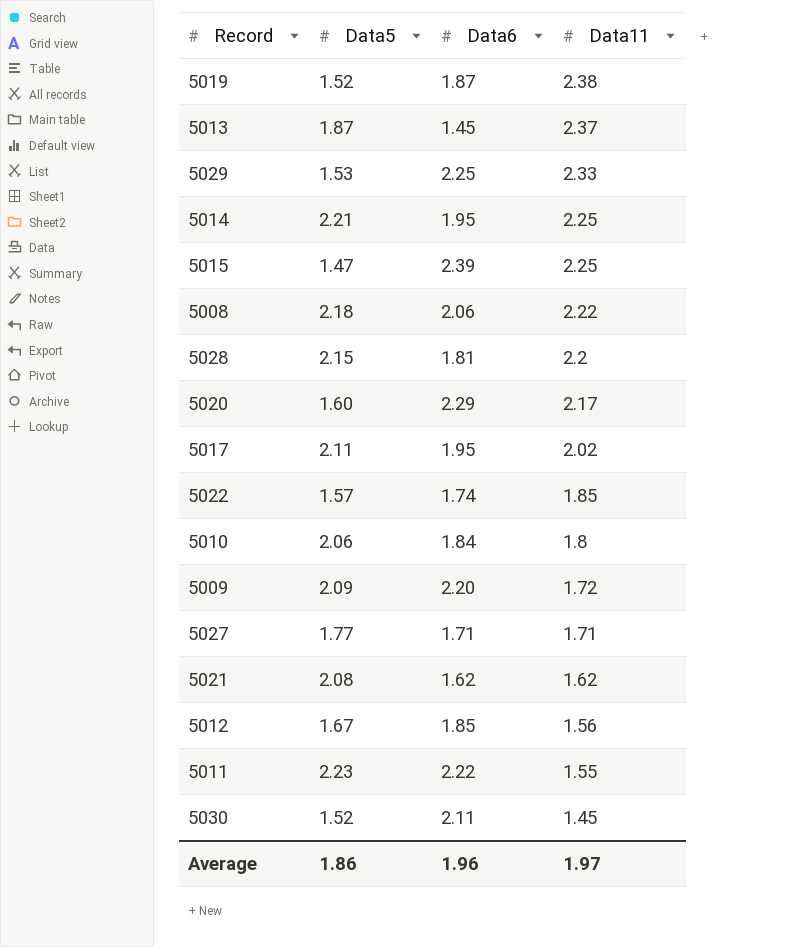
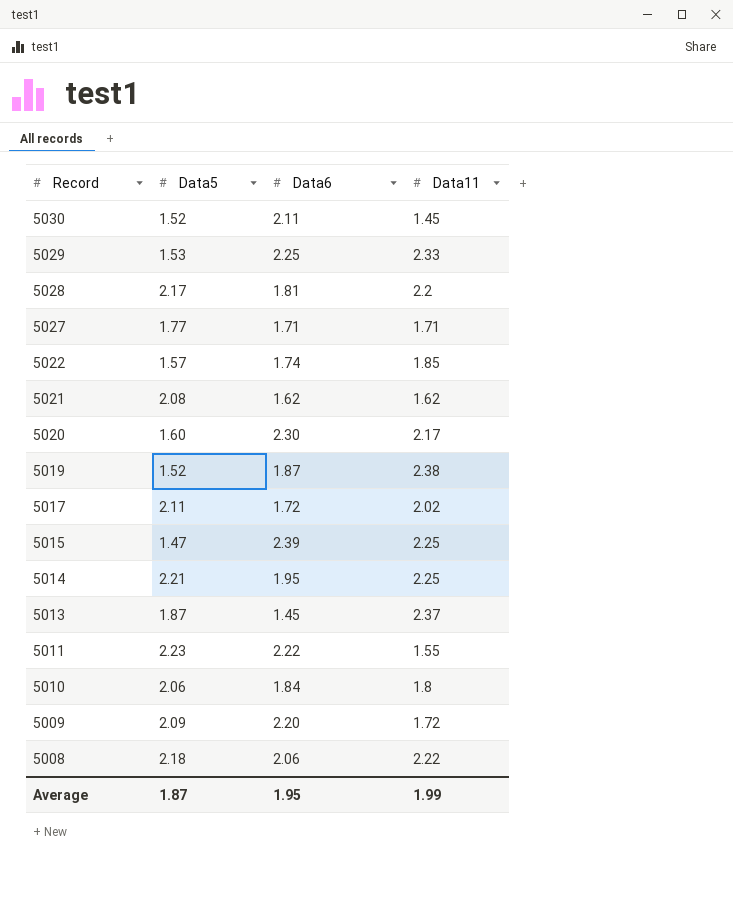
row order: Data11 descending -> Record descending
row 5012: 1.67 | 1.85 | 1.56 -> none
5028 | Data5: 2.15 -> 2.17
5020 | Data6: 2.29 -> 2.30
5017 | Data6: 1.95 -> 1.72
Average | Data5: 1.86 -> 1.87
Average | Data6: 1.96 -> 1.95
Average | Data11: 1.97 -> 1.99

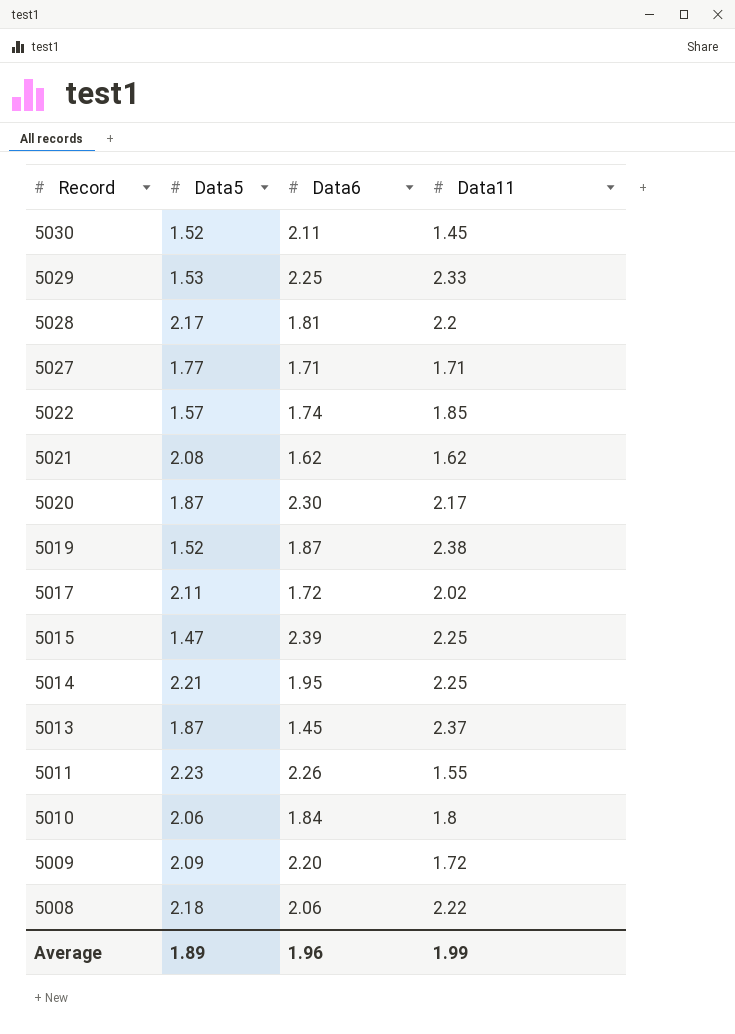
5020 | Data5: 1.60 -> 1.87
5011 | Data6: 2.22 -> 2.26
Average | Data5: 1.87 -> 1.89
Average | Data6: 1.95 -> 1.96

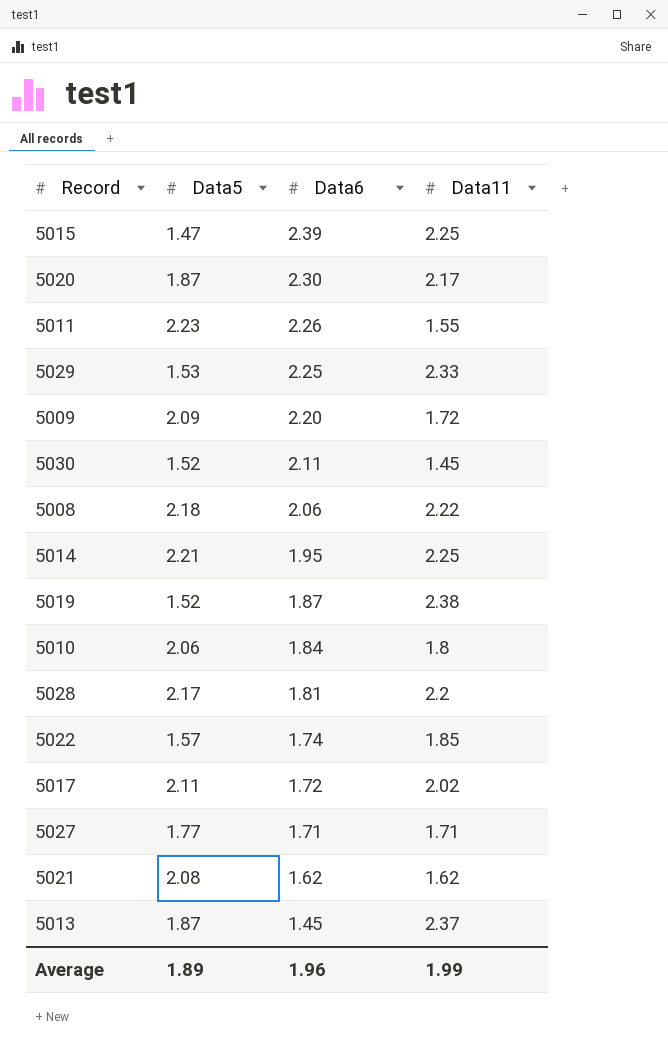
row order: Record descending -> Data6 descending

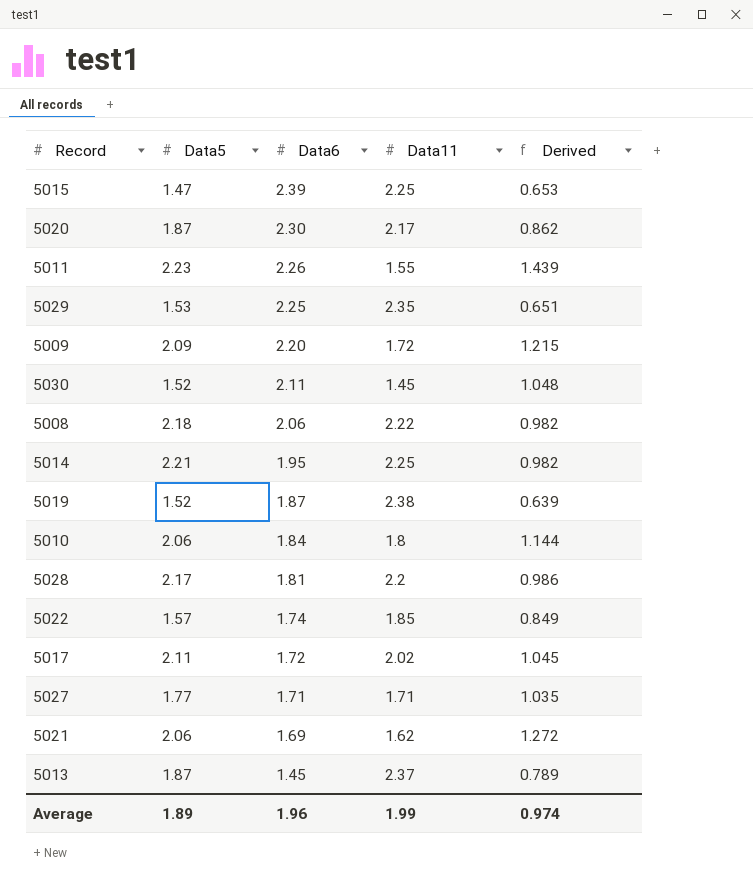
column Derived | formula: none -> [Data5] / [Data11]
5029 | Data11: 2.33 -> 2.35
5021 | Data5: 2.08 -> 2.06
5021 | Data6: 1.62 -> 1.69

